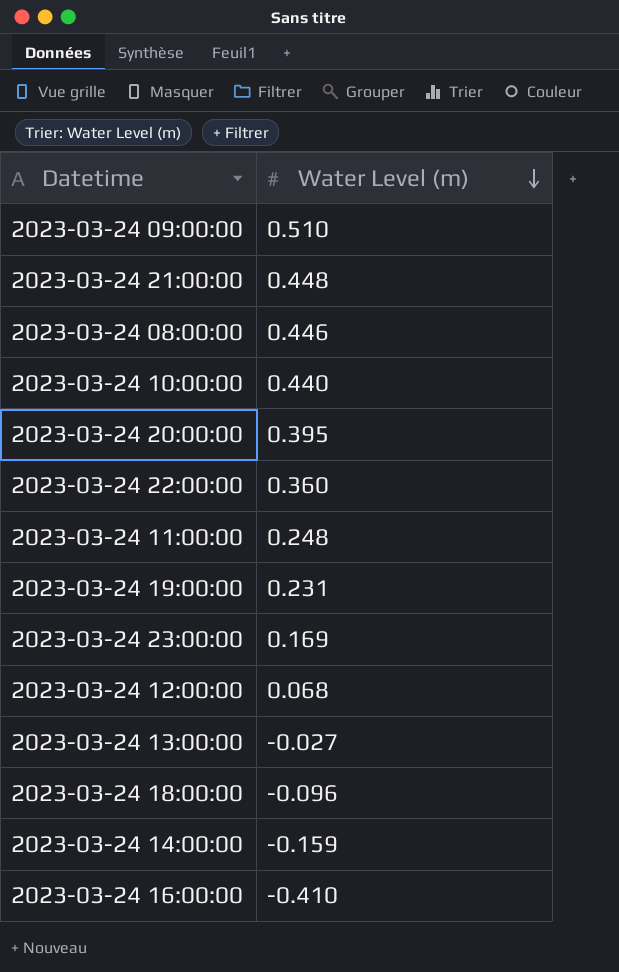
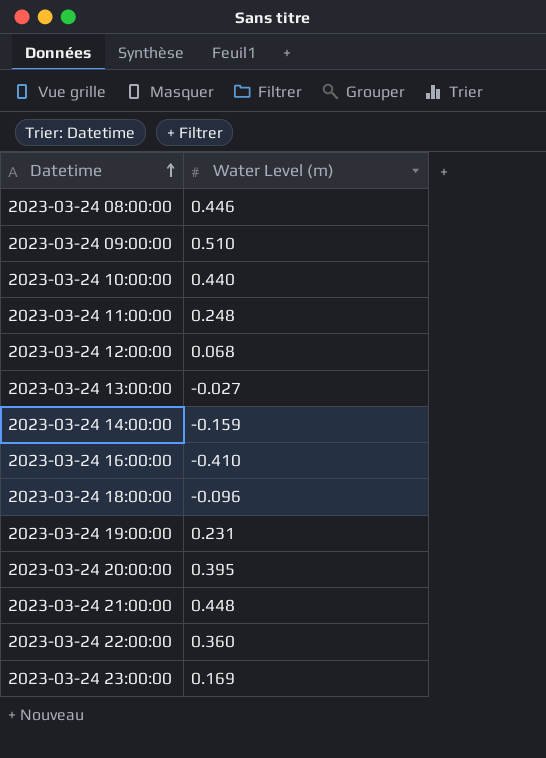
row order: Water Level (m) descending -> Datetime ascending

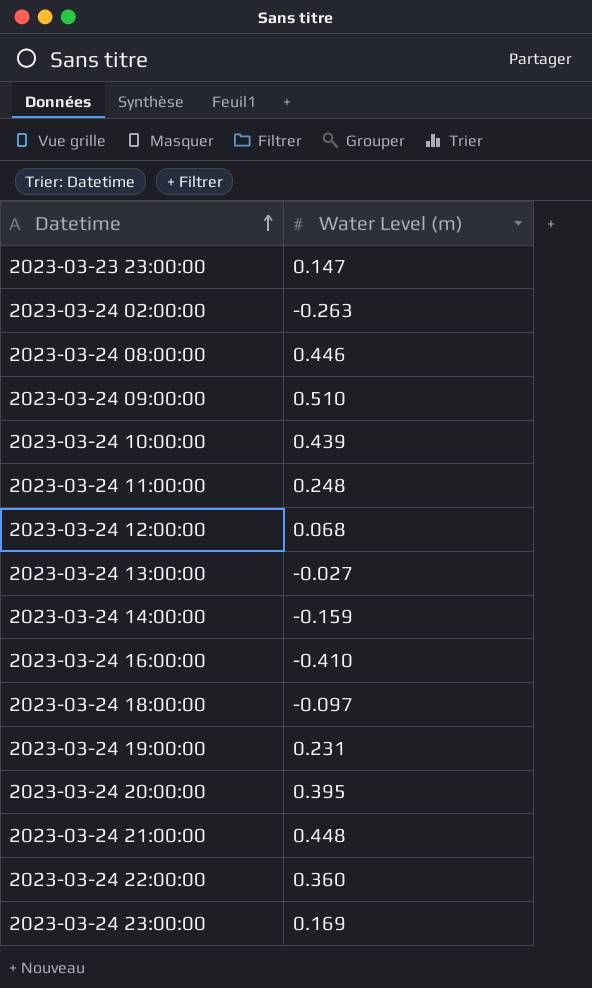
row 2023-03-23 23:00:00: none -> 0.147
row 2023-03-24 02:00:00: none -> -0.263
2023-03-24 10:00:00 | Water Level (m): 0.440 -> 0.439
2023-03-24 18:00:00 | Water Level (m): -0.096 -> -0.097

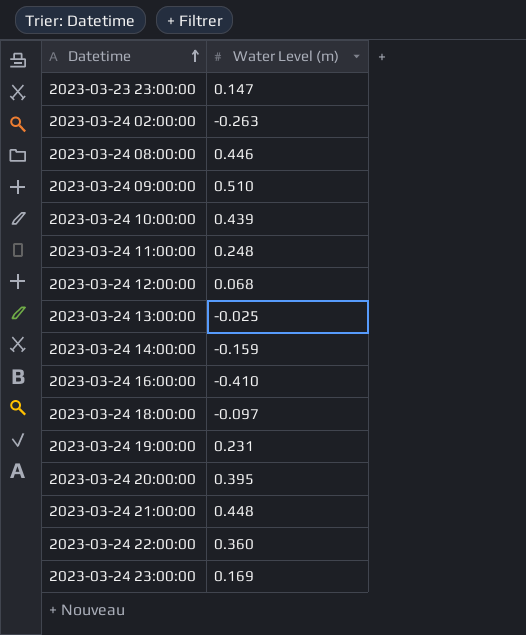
2023-03-24 13:00:00 | Water Level (m): -0.027 -> -0.025

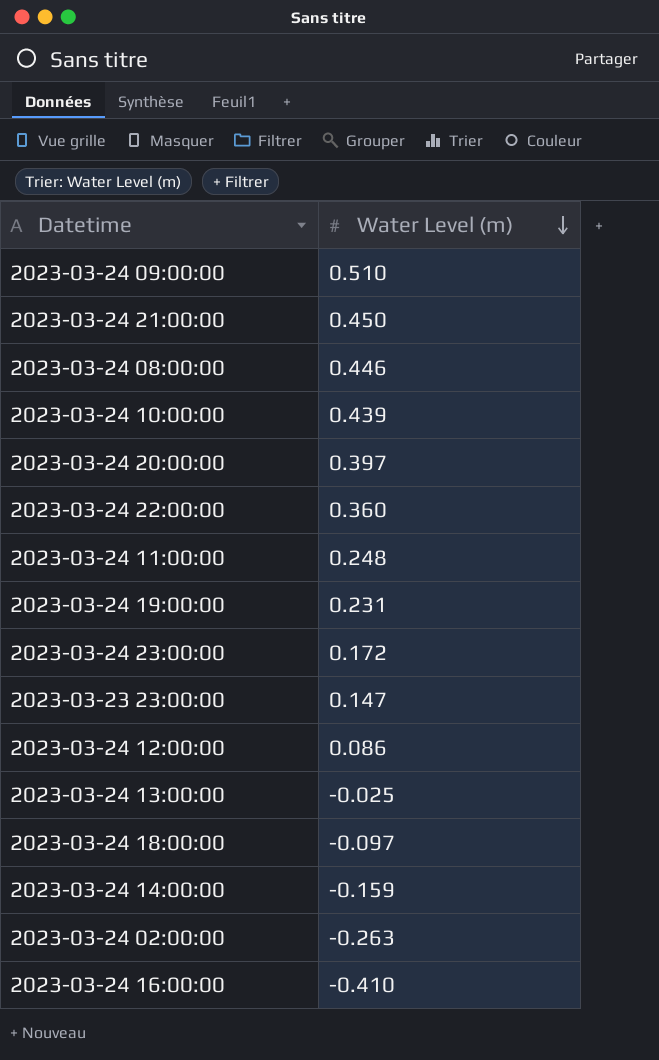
row order: Datetime ascending -> Water Level (m) descending
2023-03-24 21:00:00 | Water Level (m): 0.448 -> 0.450
2023-03-24 20:00:00 | Water Level (m): 0.395 -> 0.397
2023-03-24 23:00:00 | Water Level (m): 0.169 -> 0.172
2023-03-24 12:00:00 | Water Level (m): 0.068 -> 0.086

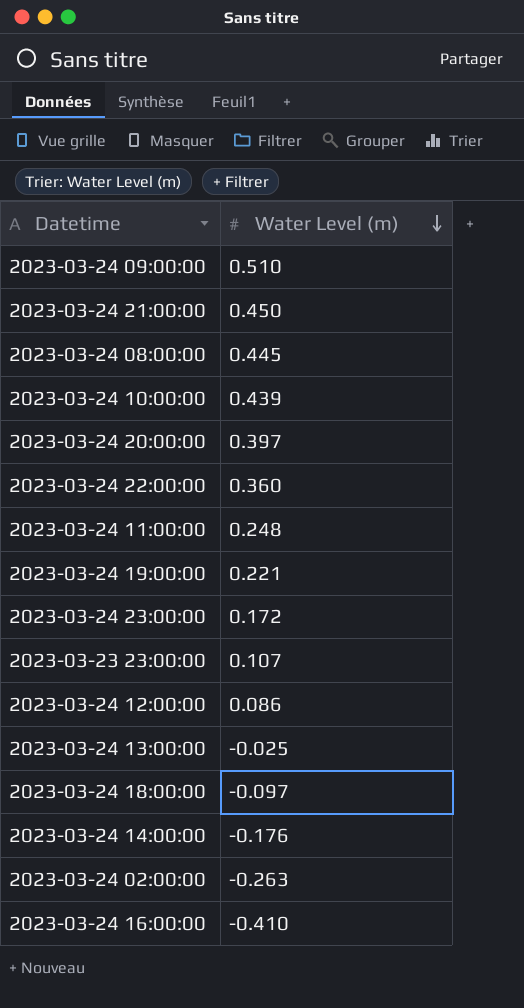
2023-03-24 08:00:00 | Water Level (m): 0.446 -> 0.445
2023-03-24 19:00:00 | Water Level (m): 0.231 -> 0.221
2023-03-23 23:00:00 | Water Level (m): 0.147 -> 0.107
2023-03-24 14:00:00 | Water Level (m): -0.159 -> -0.176

